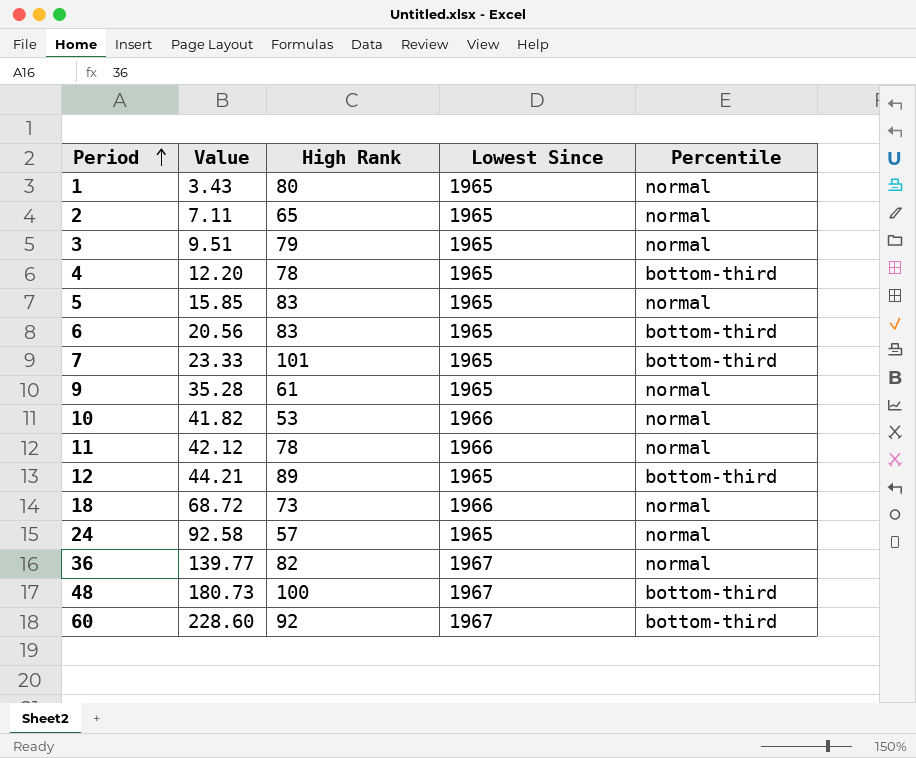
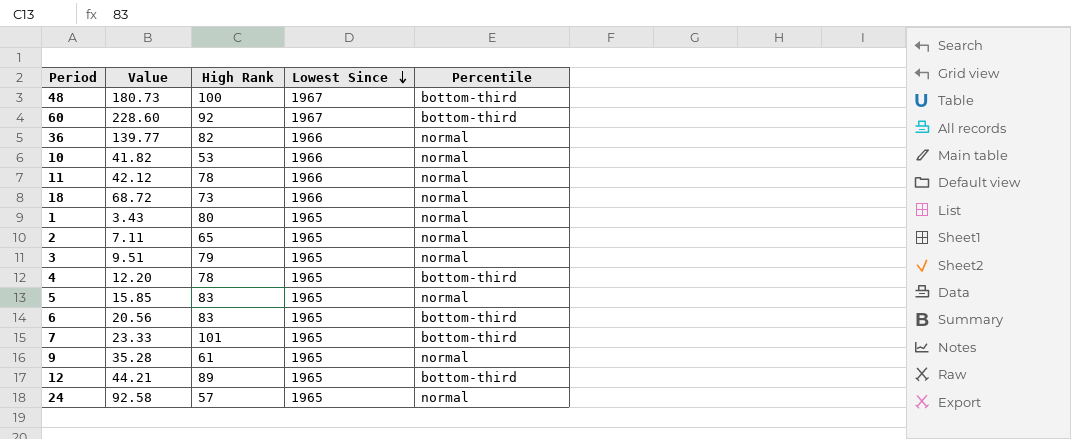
row order: Period ascending -> Lowest Since descending
36 | Lowest Since: 1967 -> 1966

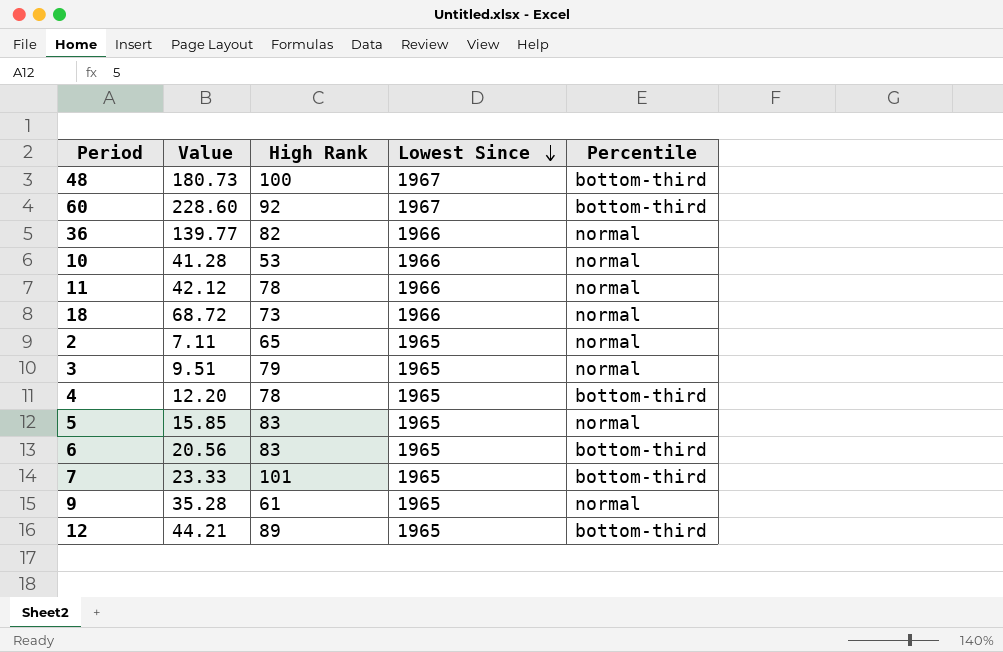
row 1: 3.43 | 80 | 1965 | normal -> none
row 24: 92.58 | 57 | 1965 | normal -> none
10 | Value: 41.82 -> 41.28

